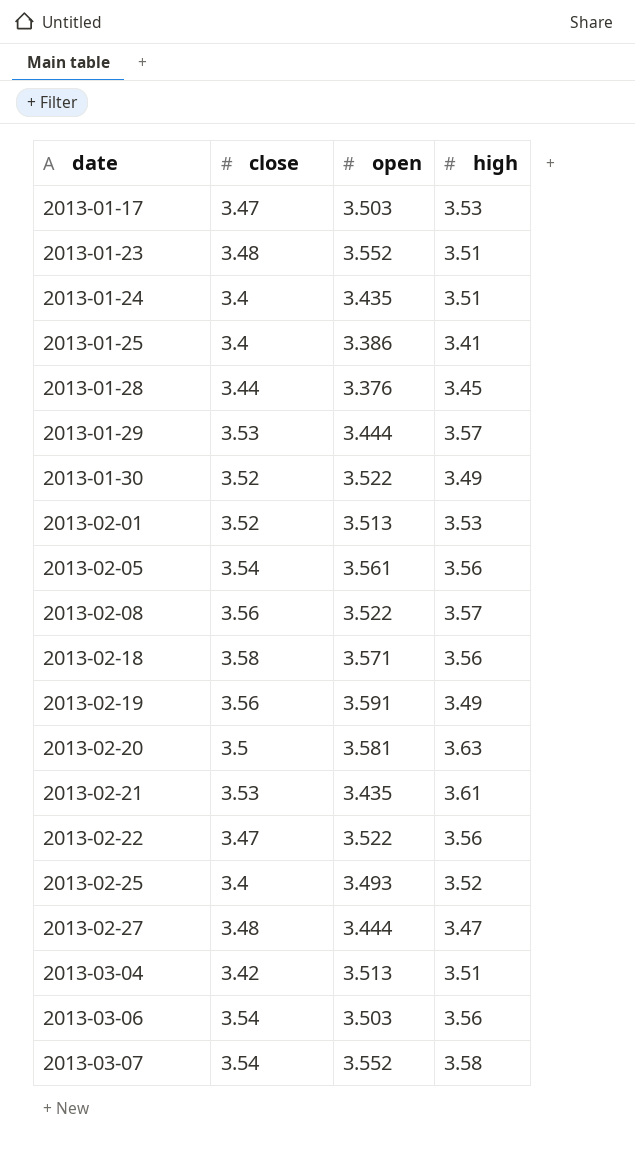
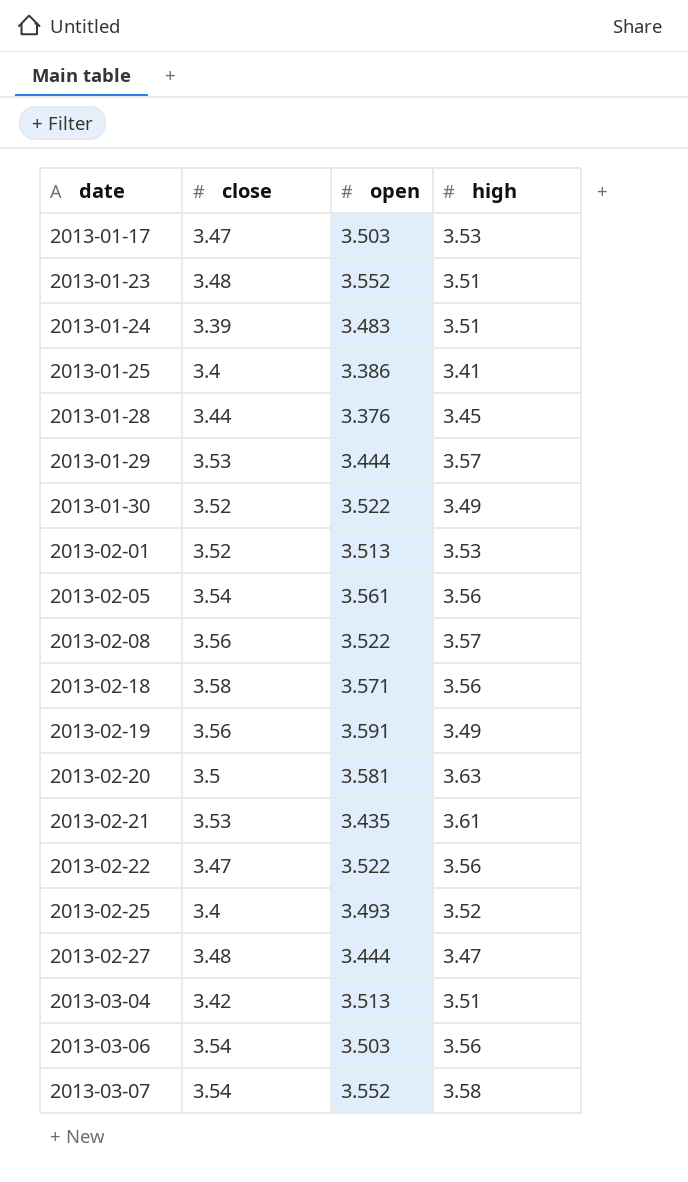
2013-01-24 | close: 3.4 -> 3.39
2013-01-24 | open: 3.435 -> 3.483

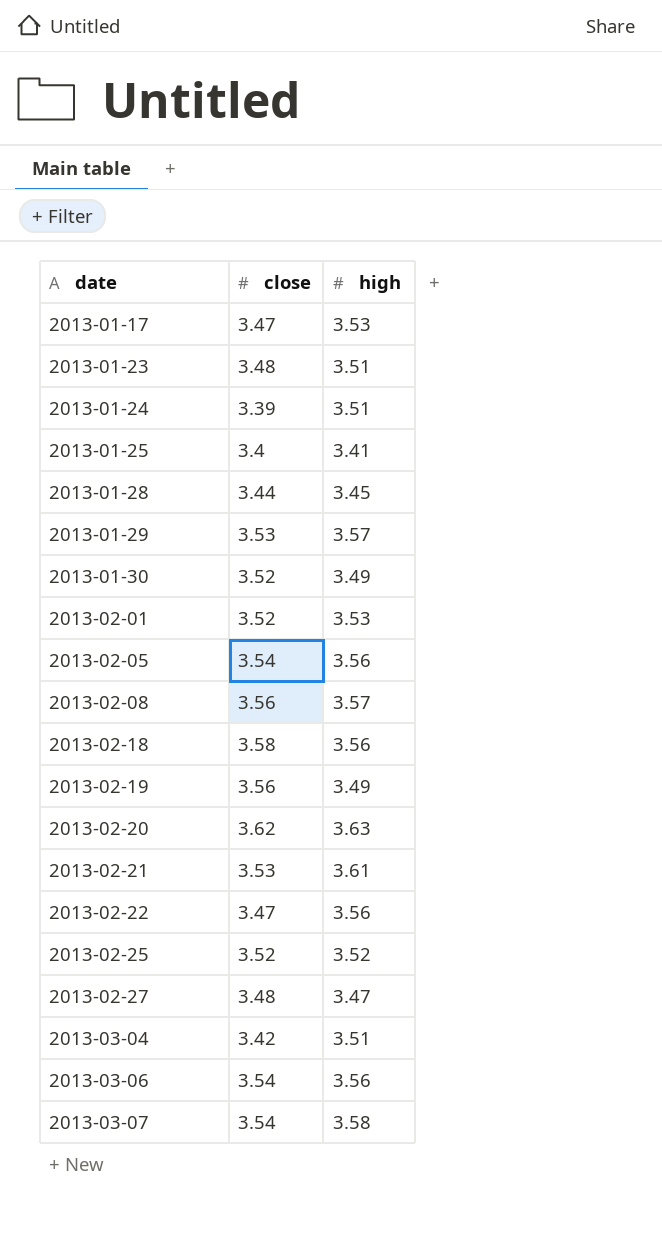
column open | position: 3 -> none
2013-02-20 | close: 3.5 -> 3.62
2013-02-25 | close: 3.4 -> 3.52

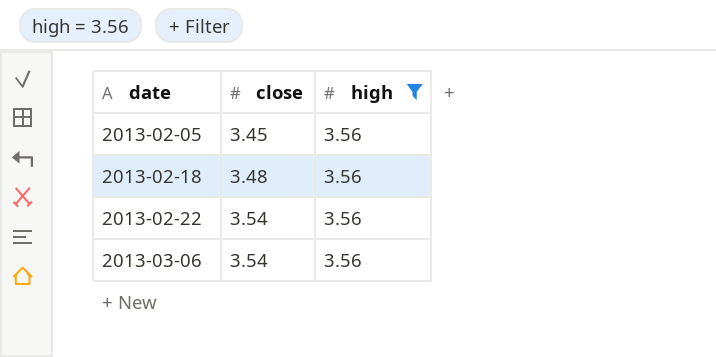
filter: none -> high = 3.56
2013-02-05 | close: 3.54 -> 3.45
2013-02-18 | close: 3.58 -> 3.48
2013-02-22 | close: 3.47 -> 3.54

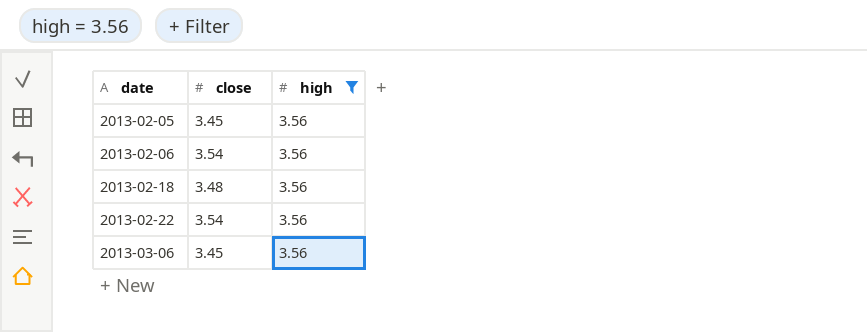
row 2013-02-06: none -> 3.54 | 3.56
2013-03-06 | close: 3.54 -> 3.45

